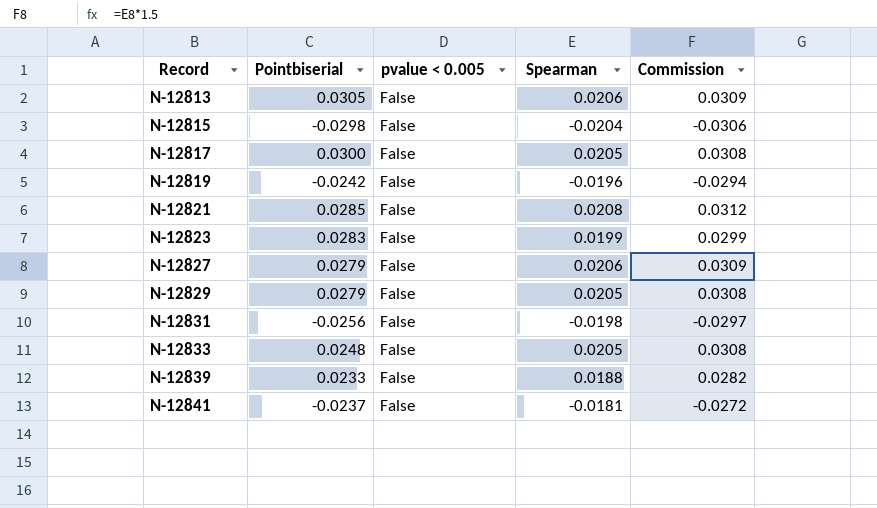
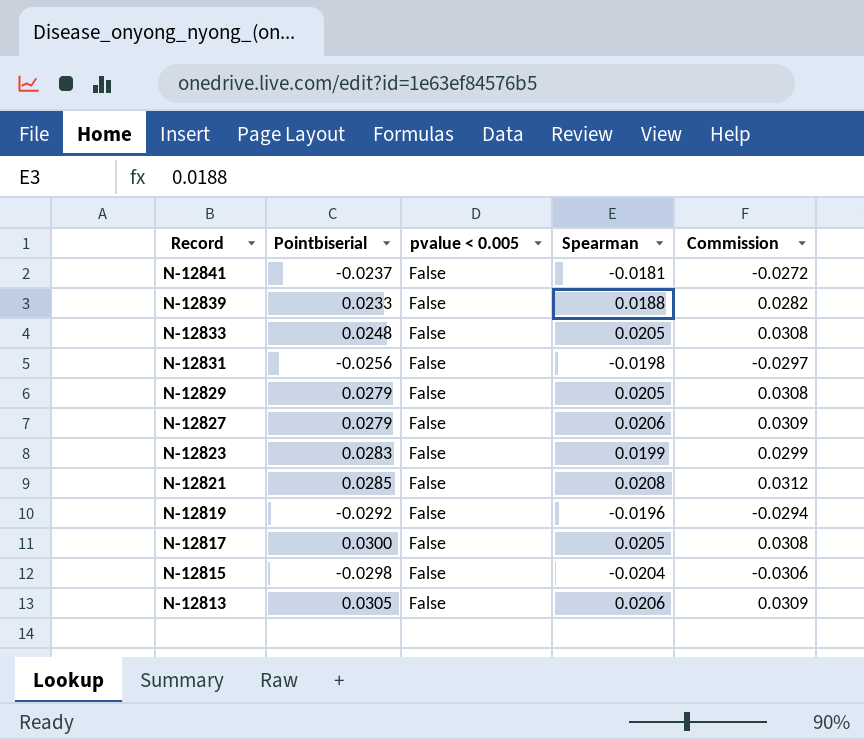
row order: Record ascending -> Record descending
N-12819 | Pointbiserial: -0.0242 -> -0.0292

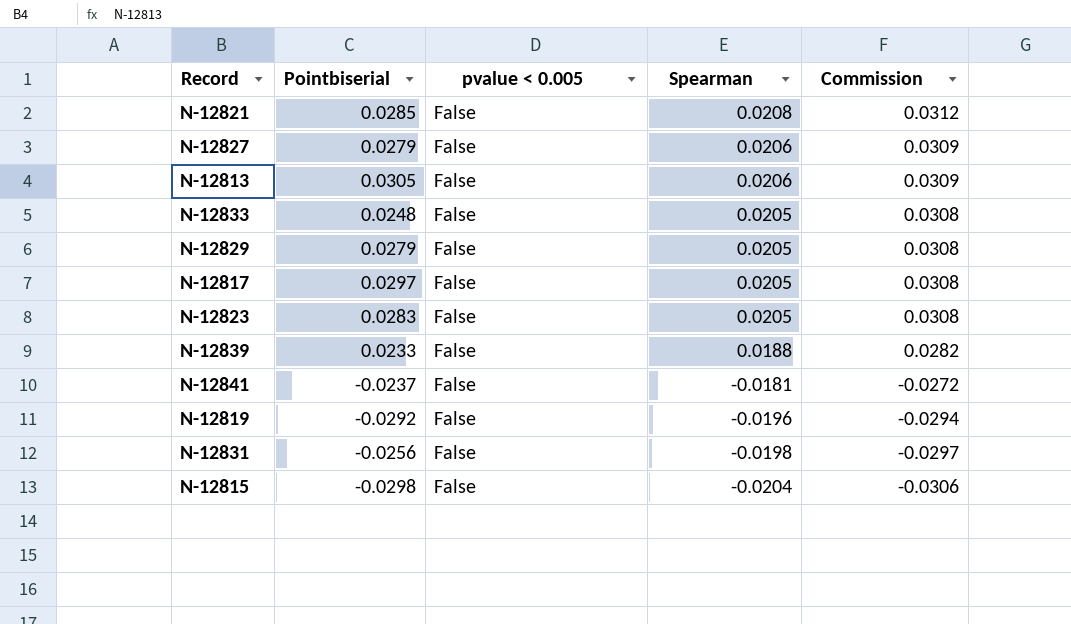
row order: Record descending -> Spearman descending
N-12817 | Pointbiserial: 0.0300 -> 0.0297
N-12823 | Spearman: 0.0199 -> 0.0205
N-12823 | Commission: 0.0299 -> 0.0308

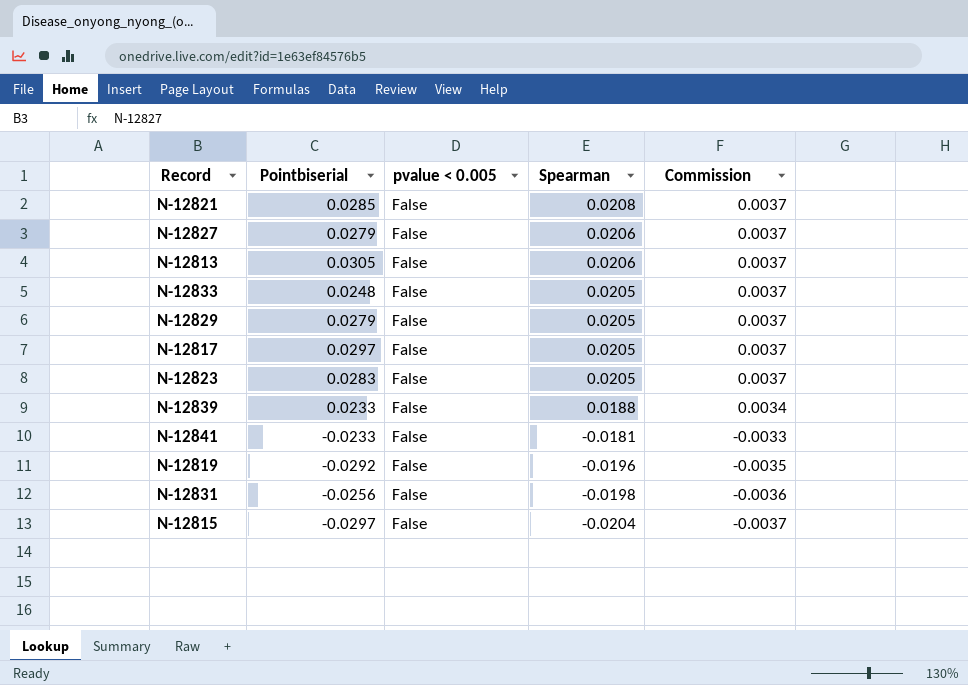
column Commission | formula: [Spearman] * 1.5 -> [Spearman] * 0.18
N-12841 | Pointbiserial: -0.0237 -> -0.0233
N-12815 | Pointbiserial: -0.0298 -> -0.0297

